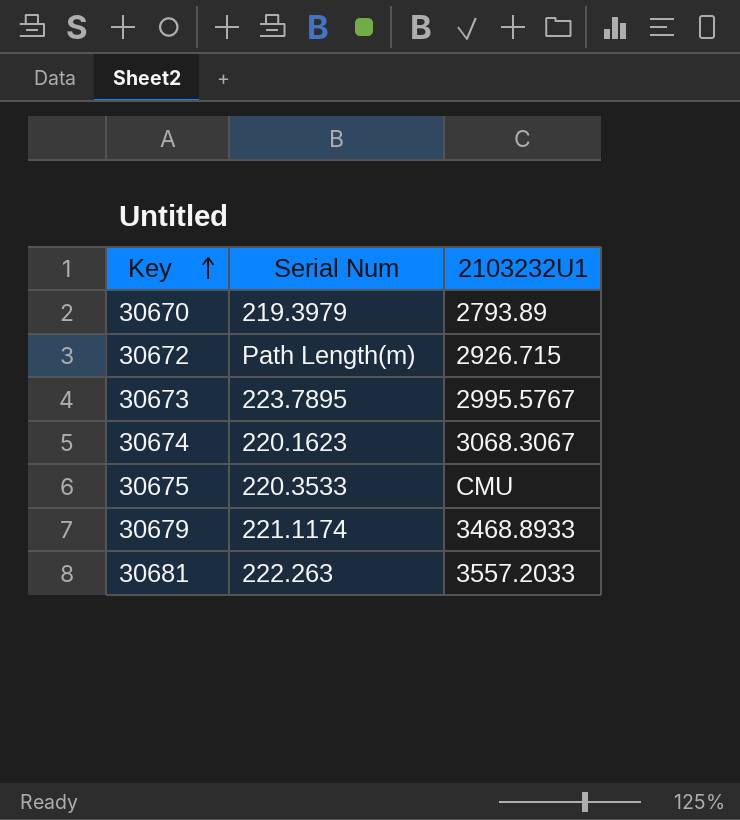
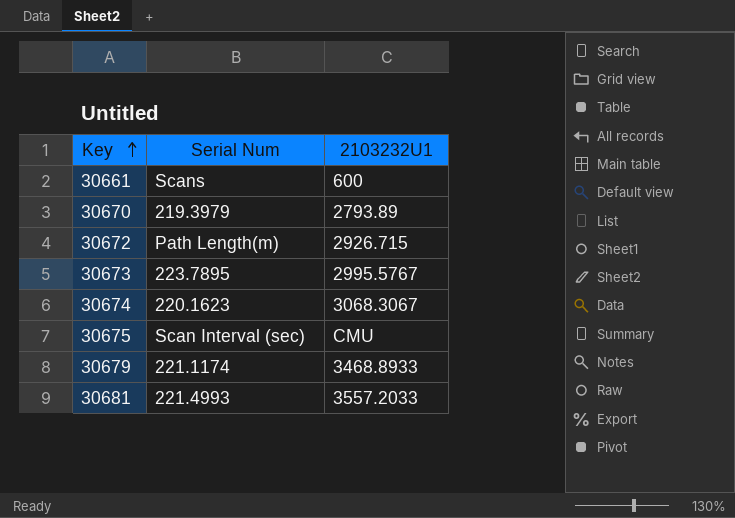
row 30661: none -> Scans | 600
30675 | Serial Num: 220.3533 -> Scan Interval (sec)
30681 | Serial Num: 222.263 -> 221.4993

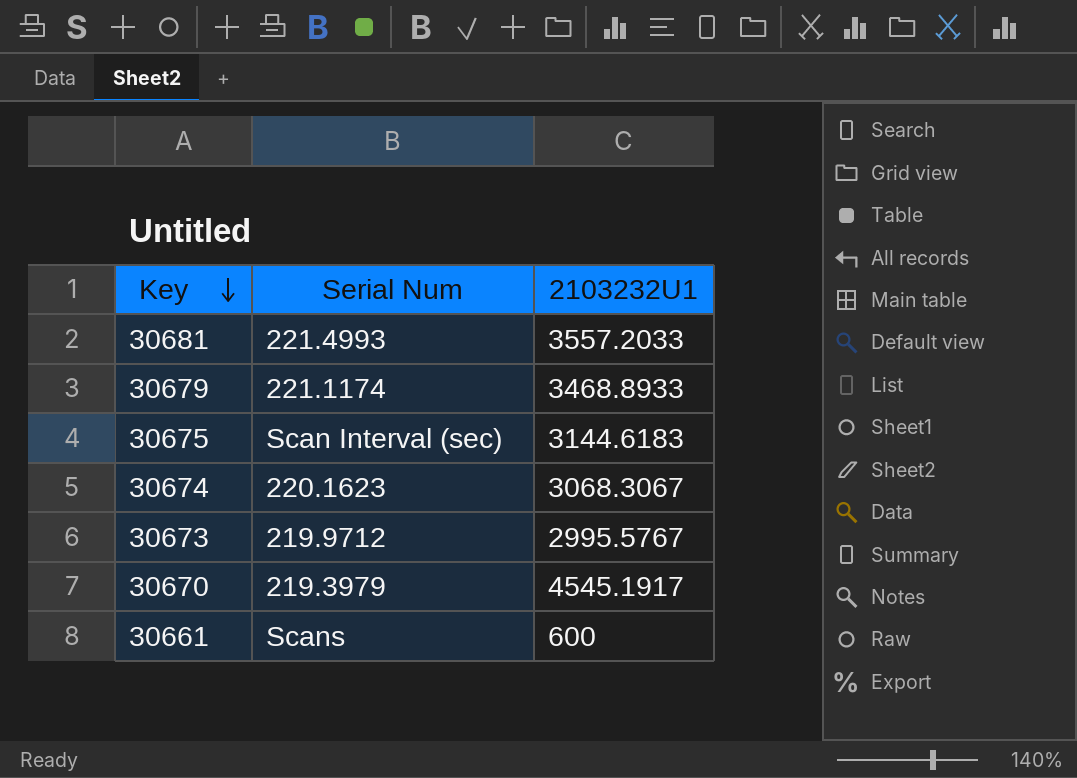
row order: Key ascending -> Key descending
row 30672: Path Length(m) | 2926.715 -> none
30675 | 2103232U1: CMU -> 3144.6183
30673 | Serial Num: 223.7895 -> 219.9712
30670 | 2103232U1: 2793.89 -> 4545.1917

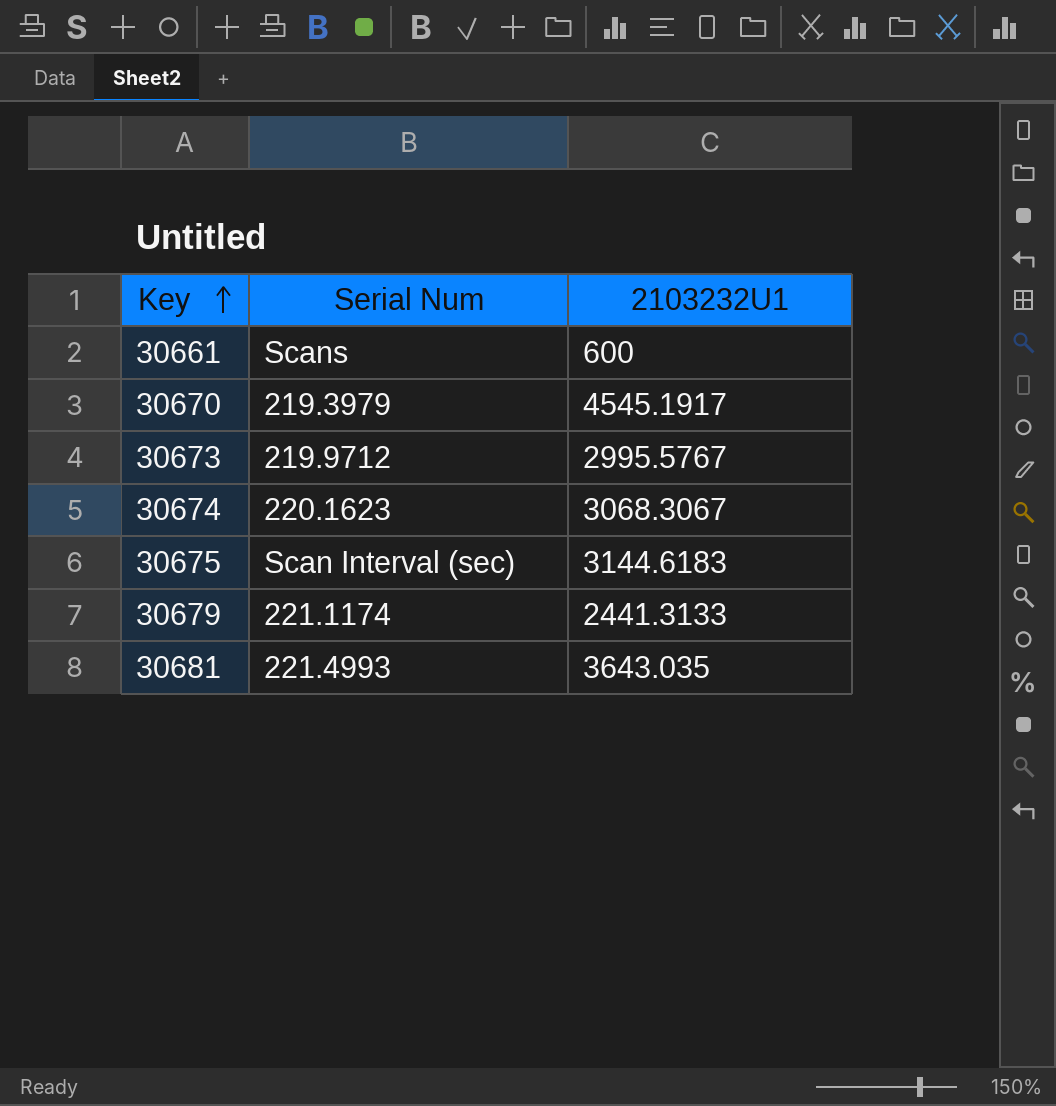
row order: Key descending -> Key ascending
30679 | 2103232U1: 3468.8933 -> 2441.3133
30681 | 2103232U1: 3557.2033 -> 3643.035

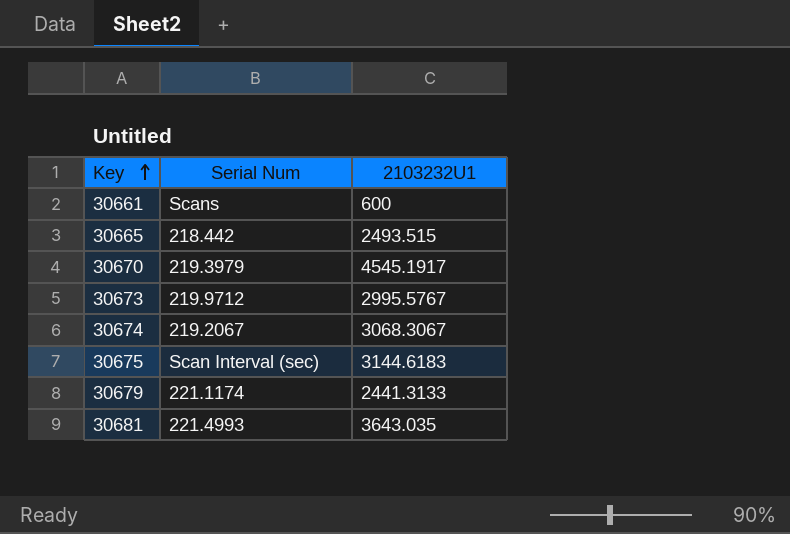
row 30665: none -> 218.442 | 2493.515
30674 | Serial Num: 220.1623 -> 219.2067

